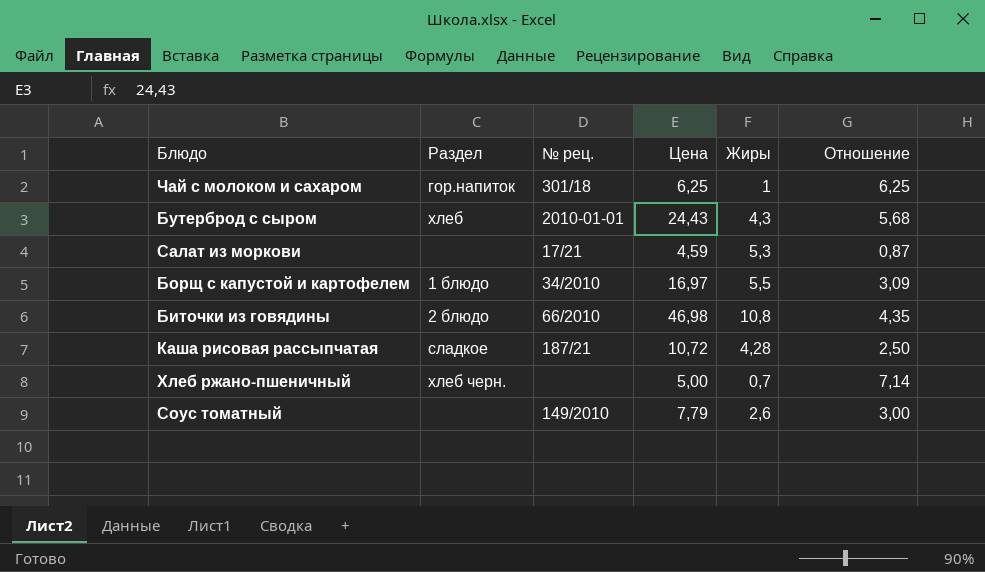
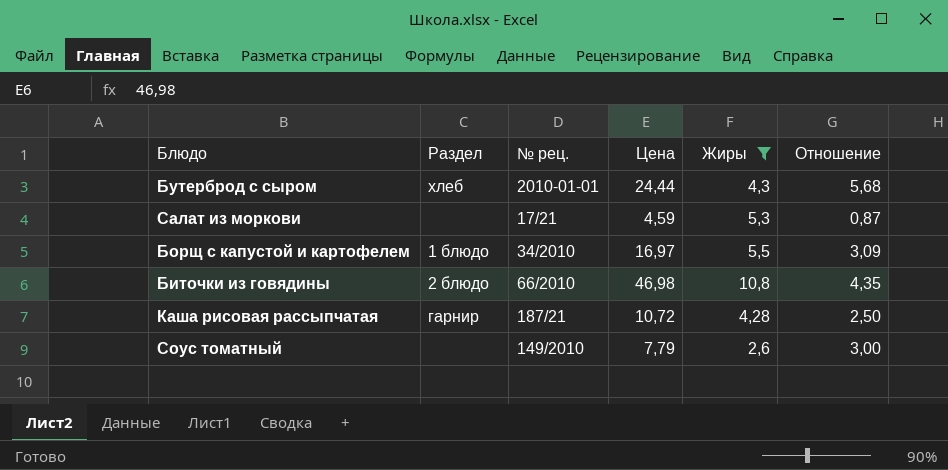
filter: none -> Жиры >= 2,6
Бутерброд с сыром | Цена: 24,43 -> 24,44
Каша рисовая рассыпчатая | Раздел: сладкое -> гарнир

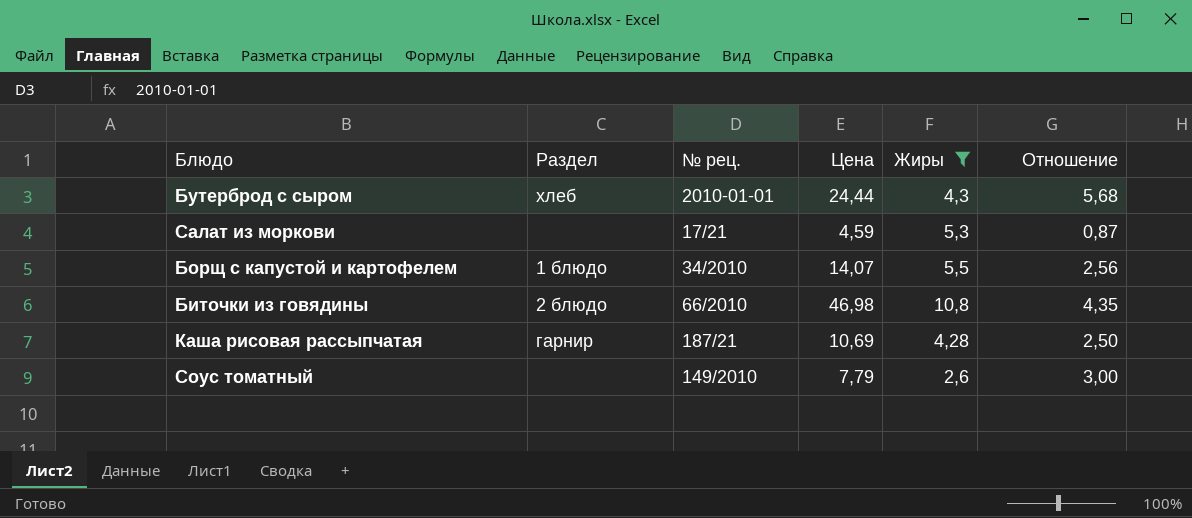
Борщ с капустой и картофелем | Цена: 16,97 -> 14,07
Борщ с капустой и картофелем | Отношение: 3,09 -> 2,56
Каша рисовая рассыпчатая | Цена: 10,72 -> 10,69

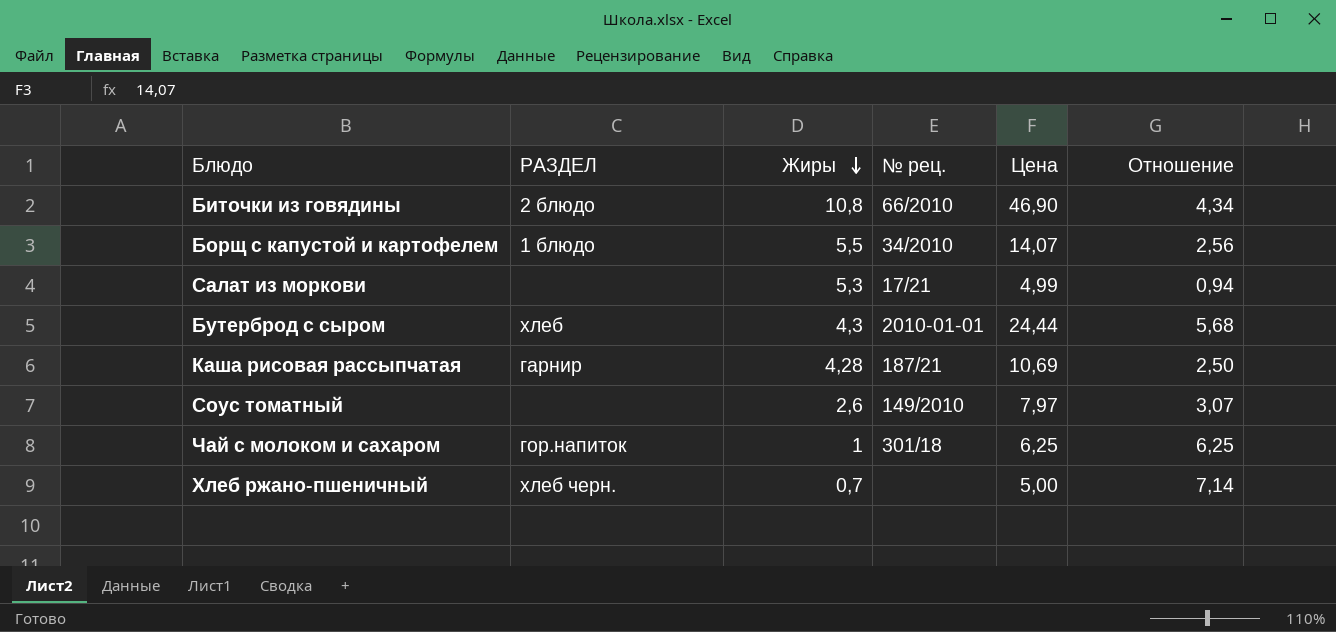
filter: Жиры >= 2,6 -> none
row order: none -> Жиры descending
column name: Раздел -> РАЗДЕЛ
column Жиры | position: 5 -> 3
Биточки из говядины | Цена: 46,98 -> 46,90
Биточки из говядины | Отношение: 4,35 -> 4,34
Салат из моркови | Цена: 4,59 -> 4,99
Салат из моркови | Отношение: 0,87 -> 0,94
Соус томатный | Цена: 7,79 -> 7,97
Соус томатный | Отношение: 3,00 -> 3,07

